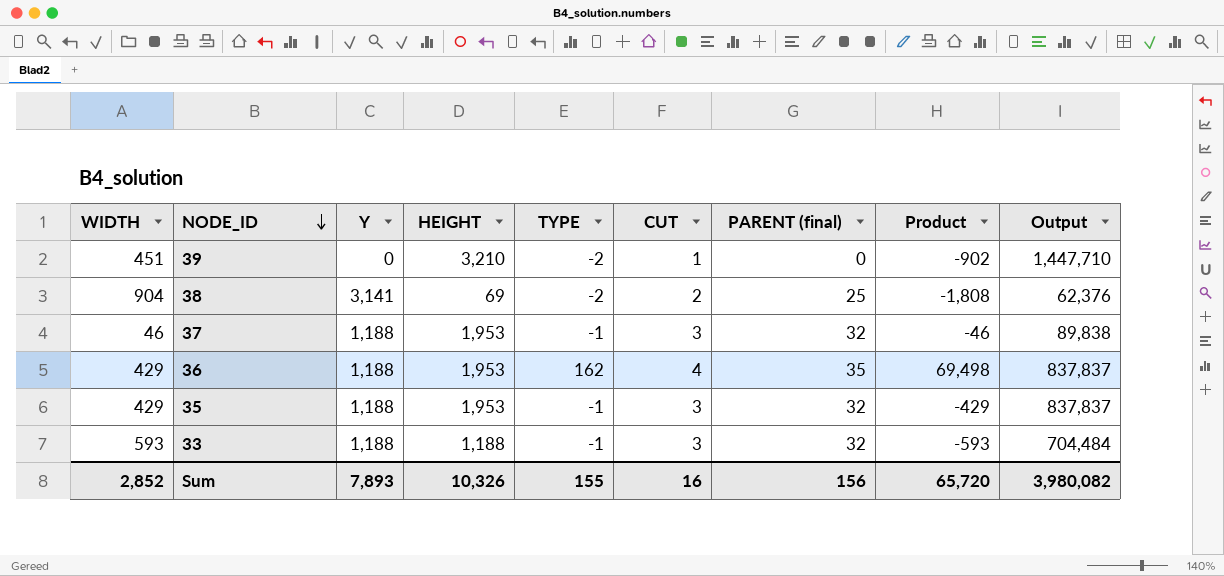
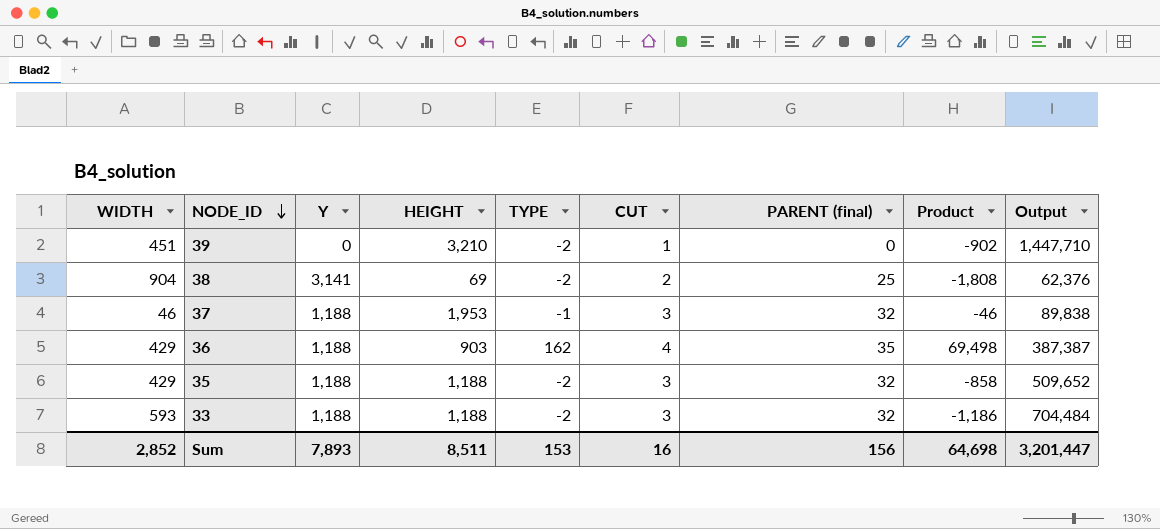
36 | HEIGHT: 1,953 -> 903
36 | Output: 837,837 -> 387,387
35 | HEIGHT: 1,953 -> 1,188
35 | TYPE: -1 -> -2
35 | Product: -429 -> -858
35 | Output: 837,837 -> 509,652
33 | TYPE: -1 -> -2
33 | Product: -593 -> -1,186
Sum | HEIGHT: 10,326 -> 8,511
Sum | TYPE: 155 -> 153
Sum | Product: 65,720 -> 64,698
Sum | Output: 3,980,082 -> 3,201,447

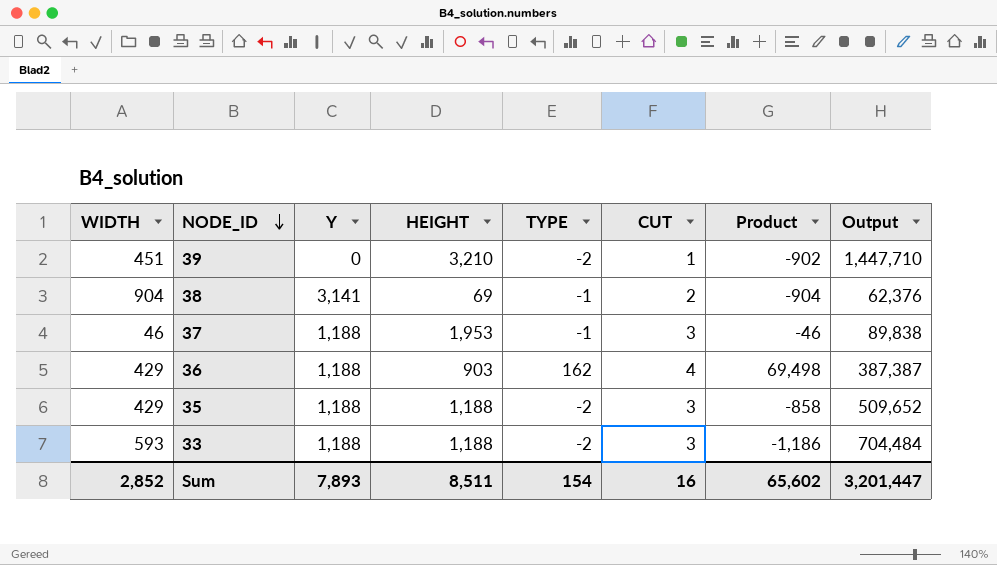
column PARENT (final) | position: 7 -> none
38 | TYPE: -2 -> -1
38 | Product: -1,808 -> -904
Sum | TYPE: 153 -> 154
Sum | Product: 64,698 -> 65,602

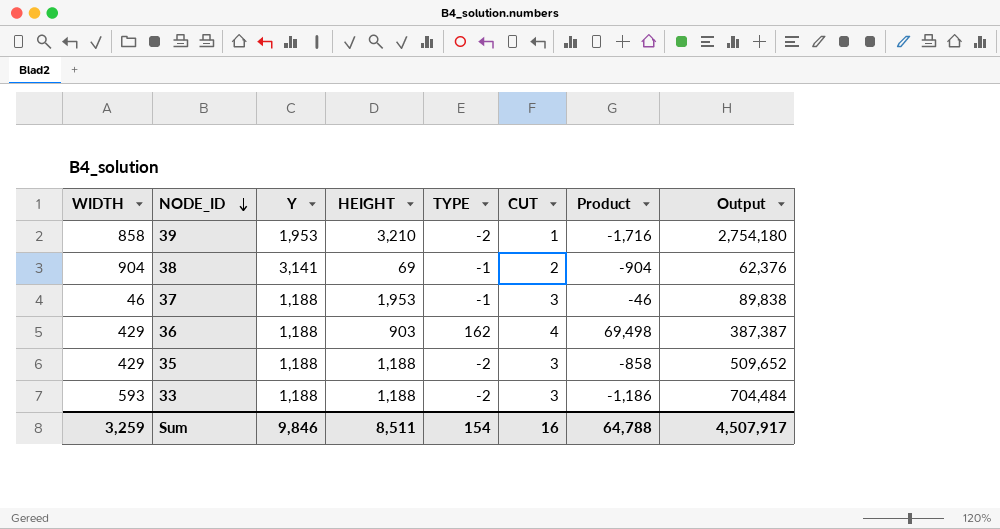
39 | WIDTH: 451 -> 858
39 | Y: 0 -> 1,953
39 | Product: -902 -> -1,716
39 | Output: 1,447,710 -> 2,754,180
Sum | WIDTH: 2,852 -> 3,259
Sum | Y: 7,893 -> 9,846
Sum | Product: 65,602 -> 64,788
Sum | Output: 3,201,447 -> 4,507,917

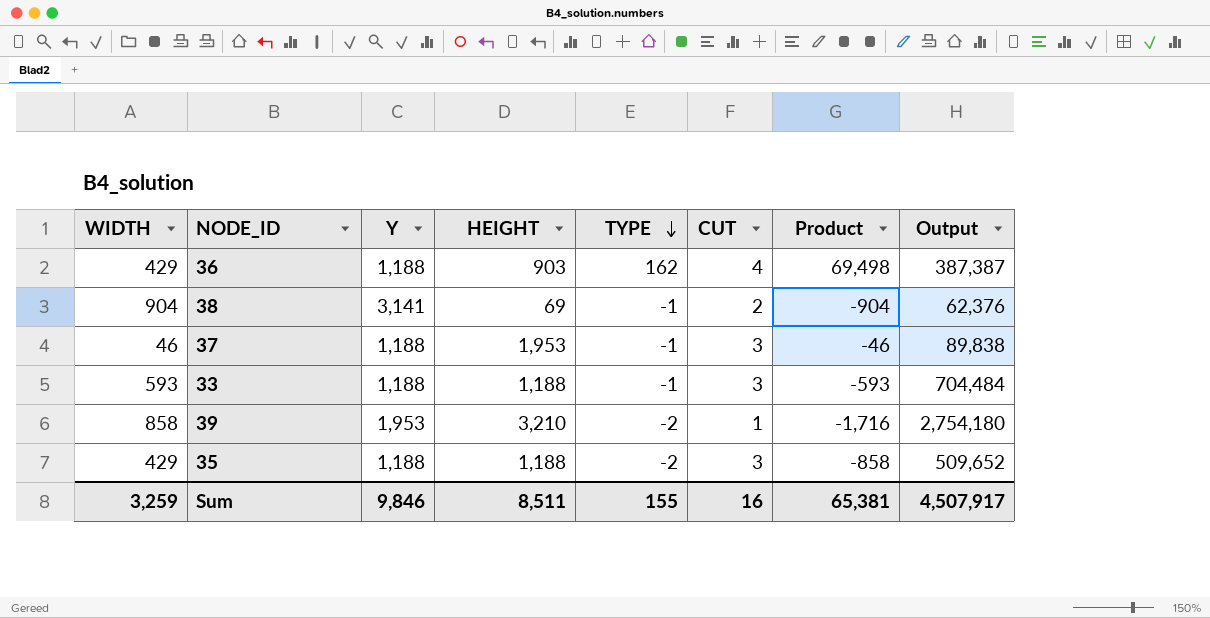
row order: NODE_ID descending -> TYPE descending
33 | TYPE: -2 -> -1
33 | Product: -1,186 -> -593
Sum | TYPE: 154 -> 155
Sum | Product: 64,788 -> 65,381

